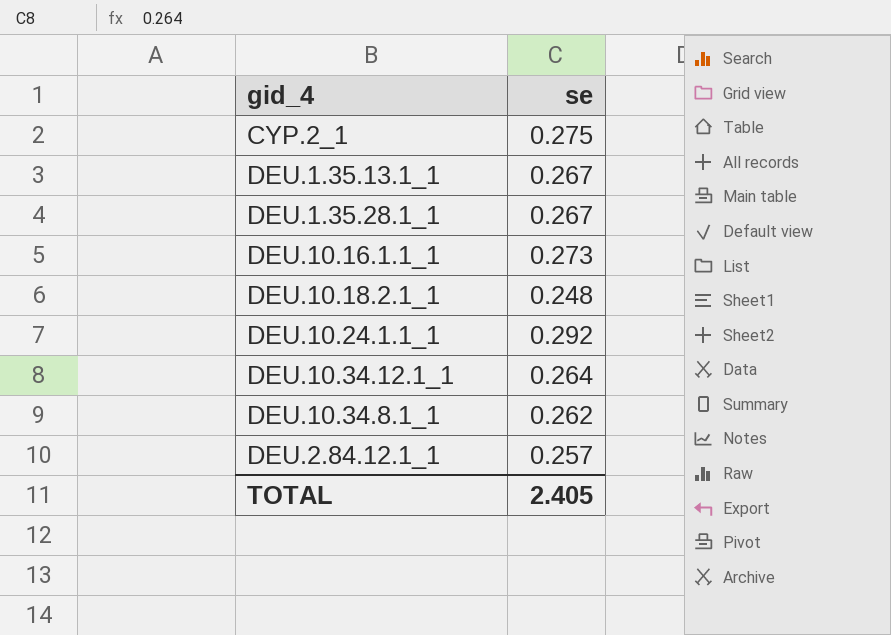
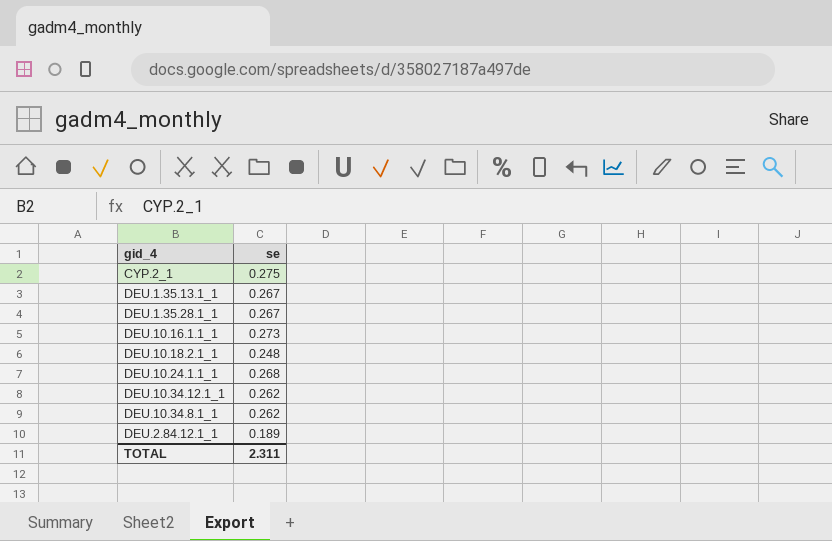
DEU.10.24.1.1_1 | se: 0.292 -> 0.268
DEU.10.34.12.1_1 | se: 0.264 -> 0.262
DEU.2.84.12.1_1 | se: 0.257 -> 0.189
TOTAL | se: 2.405 -> 2.311

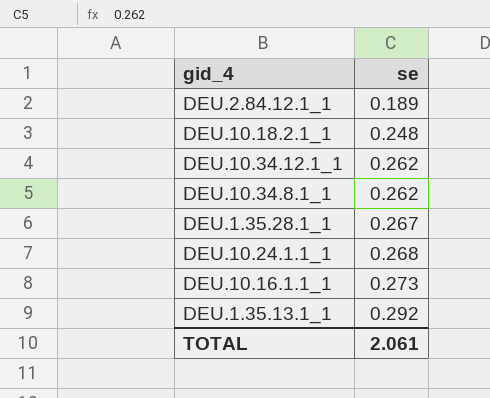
row order: none -> se ascending
row CYP.2_1: 0.275 -> none
DEU.1.35.13.1_1 | se: 0.267 -> 0.292
TOTAL | se: 2.311 -> 2.061

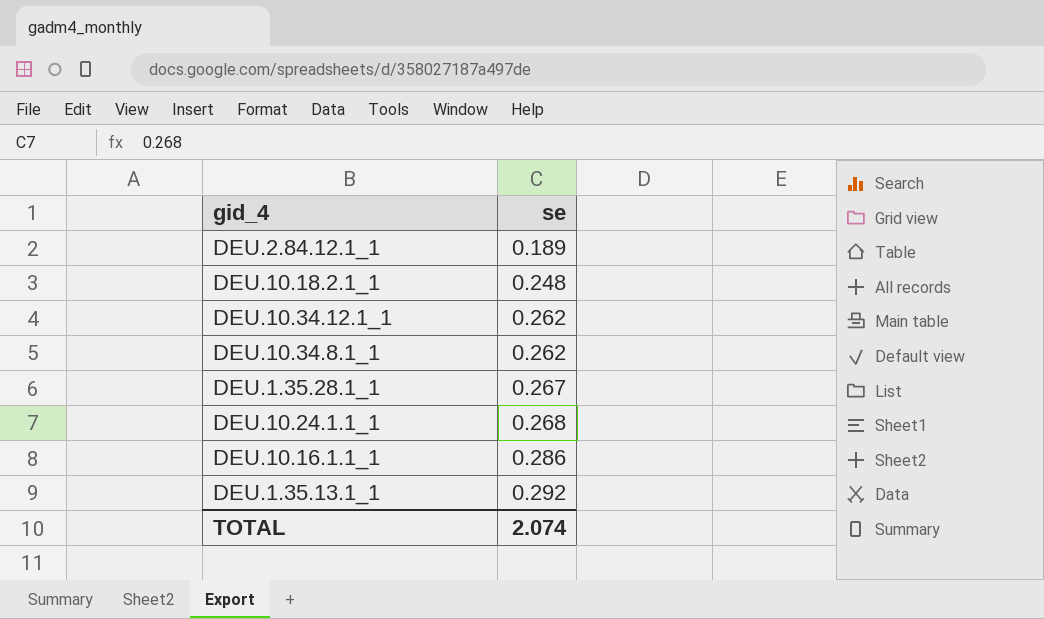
DEU.10.16.1.1_1 | se: 0.273 -> 0.286
TOTAL | se: 2.061 -> 2.074

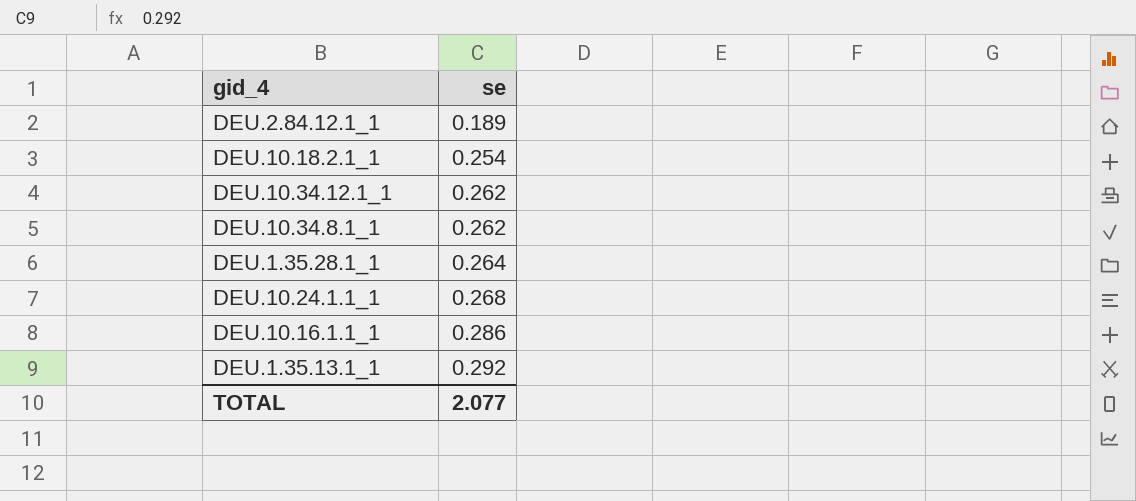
DEU.10.18.2.1_1 | se: 0.248 -> 0.254
DEU.1.35.28.1_1 | se: 0.267 -> 0.264
TOTAL | se: 2.074 -> 2.077

